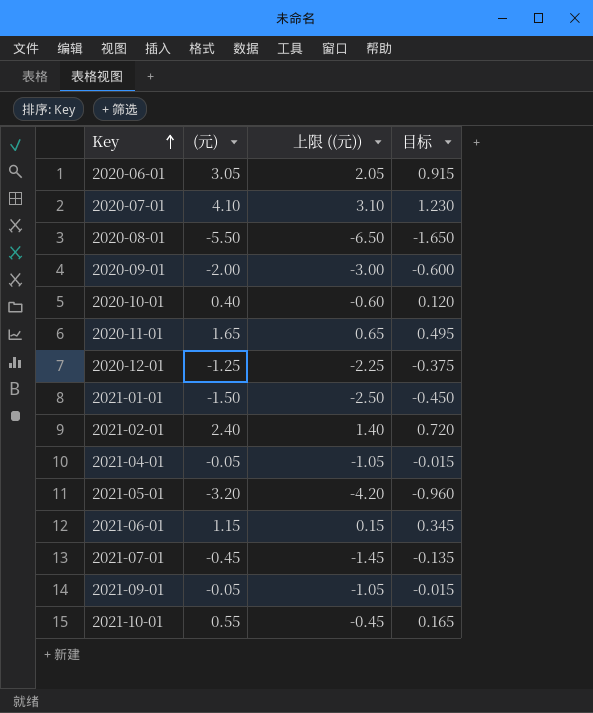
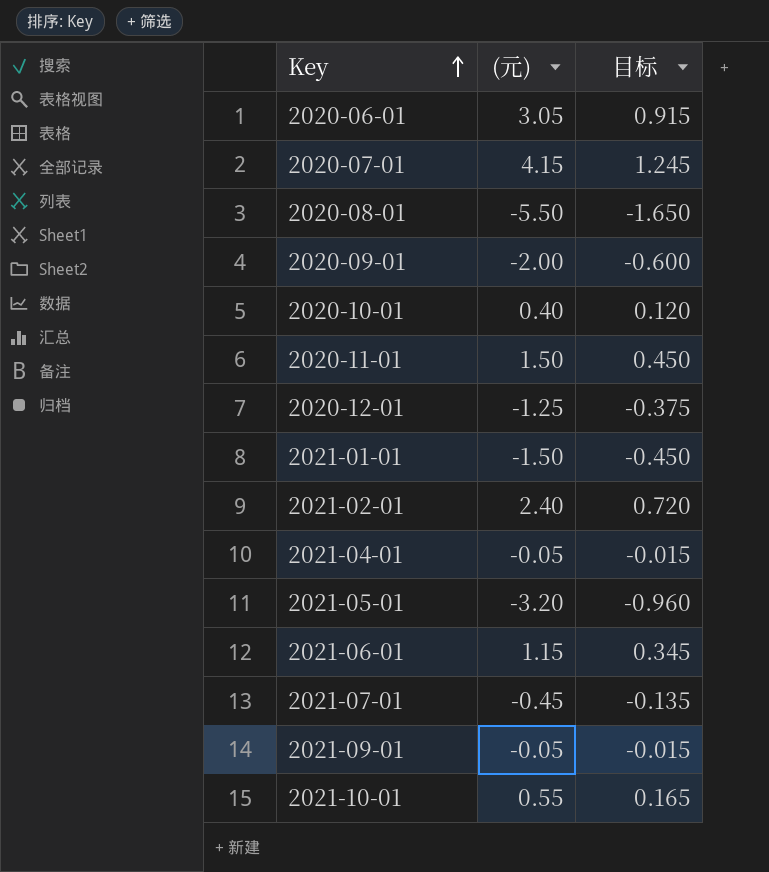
column 上限 ((元)) | formula: [(元)] - 1 -> none
2020-07-01 | (元): 4.10 -> 4.15
2020-07-01 | 目标: 1.230 -> 1.245
2020-11-01 | (元): 1.65 -> 1.50
2020-11-01 | 目标: 0.495 -> 0.450

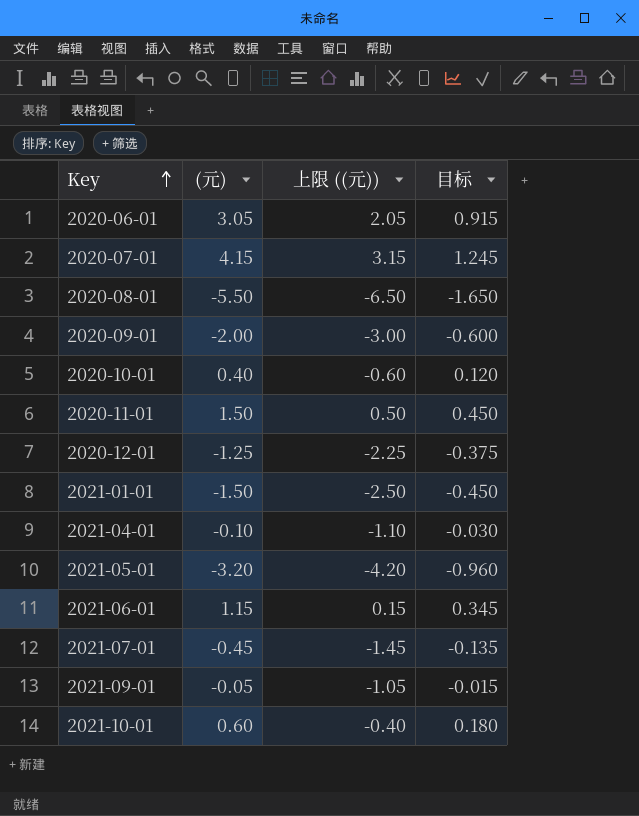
column 上限 ((元)) | formula: none -> [(元)] - 1
row 2021-02-01: 2.40 | 0.720 -> none
2021-04-01 | (元): -0.05 -> -0.10
2021-04-01 | 目标: -0.015 -> -0.030
2021-10-01 | (元): 0.55 -> 0.60
2021-10-01 | 目标: 0.165 -> 0.180

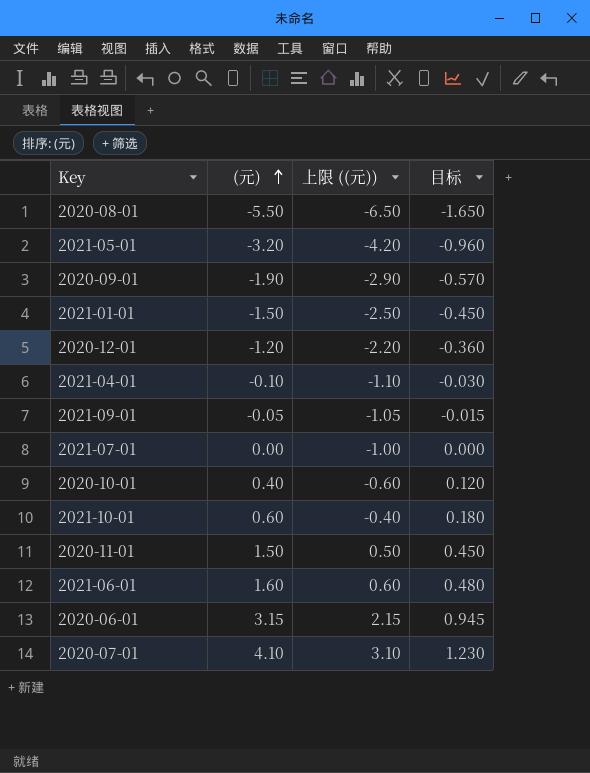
row order: Key ascending -> (元) ascending
2020-09-01 | (元): -2.00 -> -1.90
2020-09-01 | 上限 ((元)): -3.00 -> -2.90
2020-09-01 | 目标: -0.600 -> -0.570
2020-12-01 | (元): -1.25 -> -1.20
2020-12-01 | 上限 ((元)): -2.25 -> -2.20
2020-12-01 | 目标: -0.375 -> -0.360
2021-07-01 | (元): -0.45 -> 0.00
2021-07-01 | 上限 ((元)): -1.45 -> -1.00
2021-07-01 | 目标: -0.135 -> 0.000
2021-06-01 | (元): 1.15 -> 1.60
2021-06-01 | 上限 ((元)): 0.15 -> 0.60
2021-06-01 | 目标: 0.345 -> 0.480
2020-06-01 | (元): 3.05 -> 3.15
2020-06-01 | 上限 ((元)): 2.05 -> 2.15
2020-06-01 | 目标: 0.915 -> 0.945
2020-07-01 | (元): 4.15 -> 4.10
2020-07-01 | 上限 ((元)): 3.15 -> 3.10
2020-07-01 | 目标: 1.245 -> 1.230

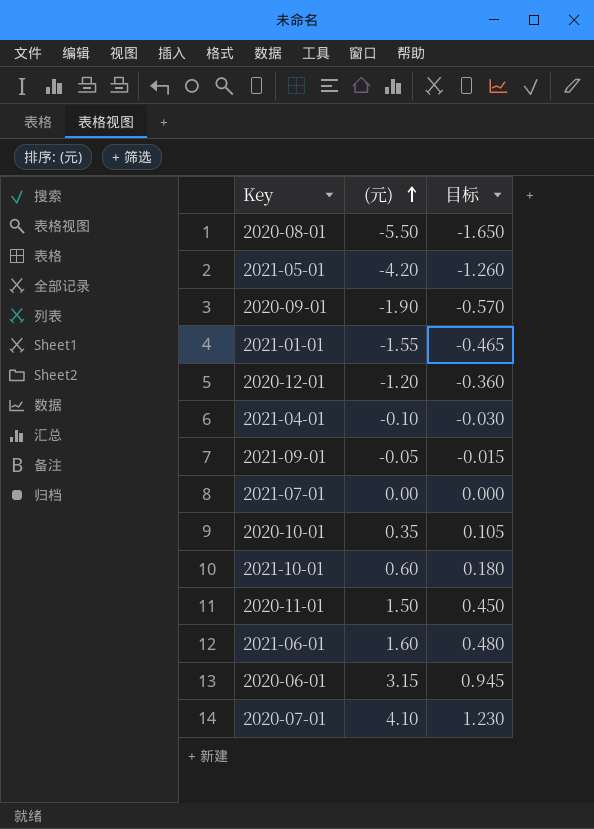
column 上限 ((元)) | formula: [(元)] - 1 -> none
2021-05-01 | (元): -3.20 -> -4.20
2021-05-01 | 目标: -0.960 -> -1.260
2021-01-01 | (元): -1.50 -> -1.55
2021-01-01 | 目标: -0.450 -> -0.465
2020-10-01 | (元): 0.40 -> 0.35
2020-10-01 | 目标: 0.120 -> 0.105

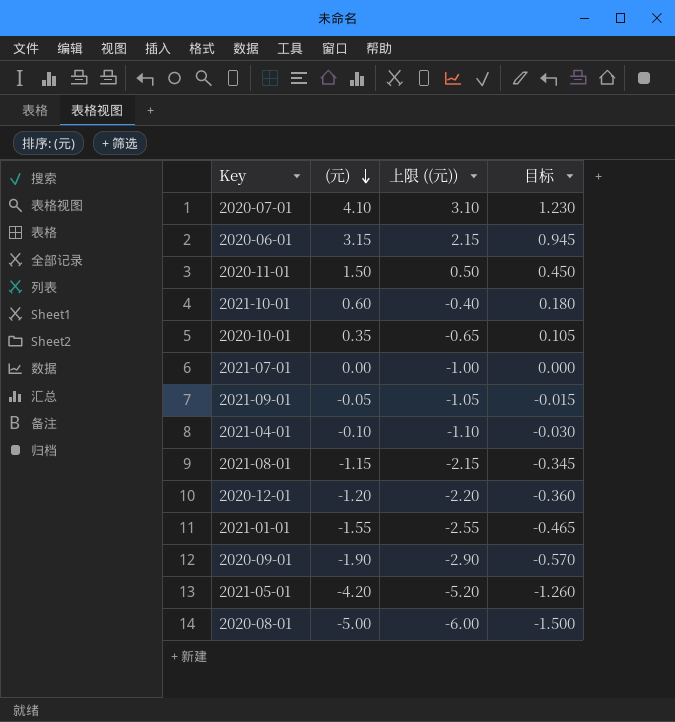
row order: (元) ascending -> (元) descending
column 上限 ((元)) | formula: none -> [(元)] - 1
row 2021-06-01: 1.60 | 0.480 -> none
row 2021-08-01: none -> -1.15 | -2.15 | -0.345
2020-08-01 | (元): -5.50 -> -5.00
2020-08-01 | 目标: -1.650 -> -1.500

